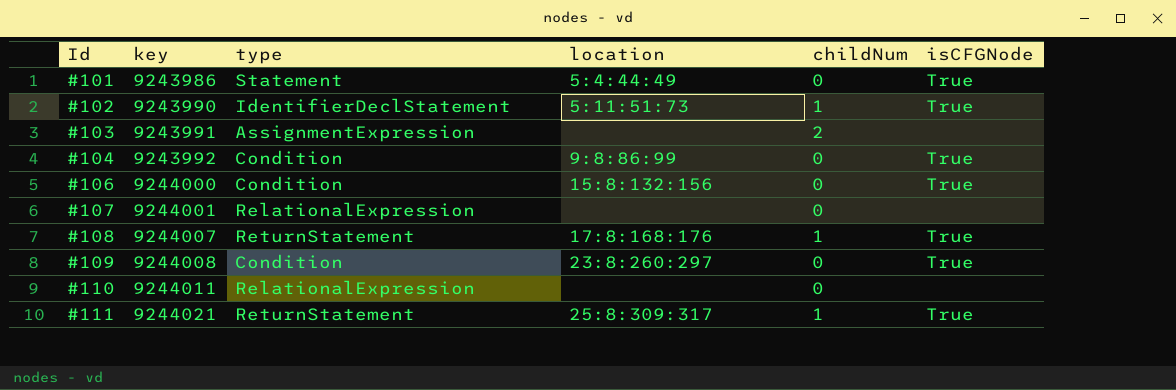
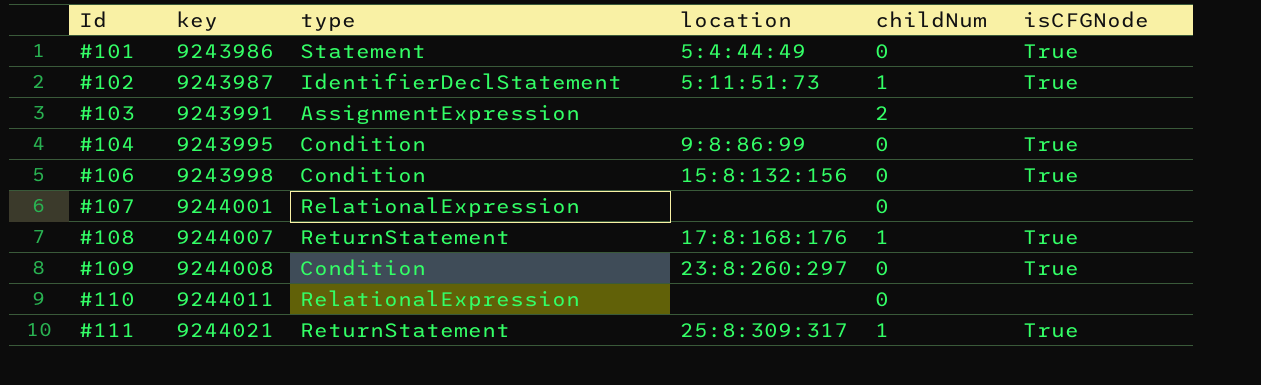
#102 | key: 9243990 -> 9243987
#104 | key: 9243992 -> 9243995
#106 | key: 9244000 -> 9243998

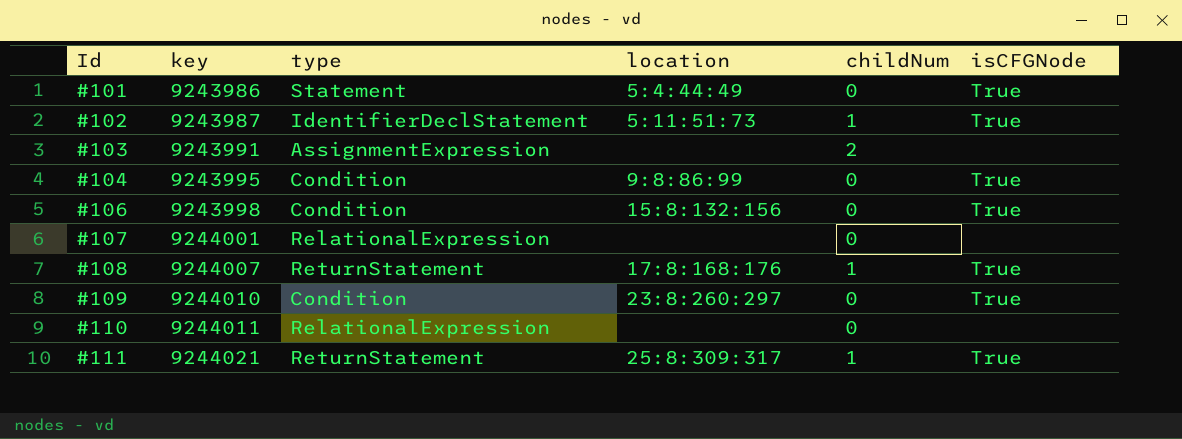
#109 | key: 9244008 -> 9244010

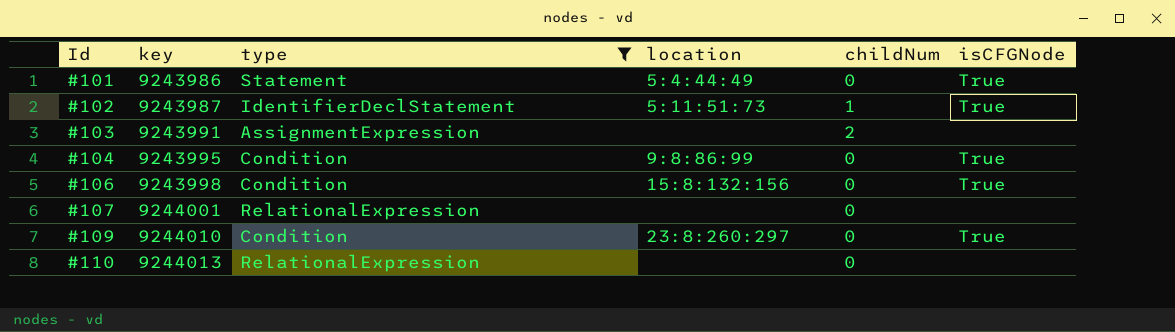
filter: none -> type != ReturnStatement
#110 | key: 9244011 -> 9244013

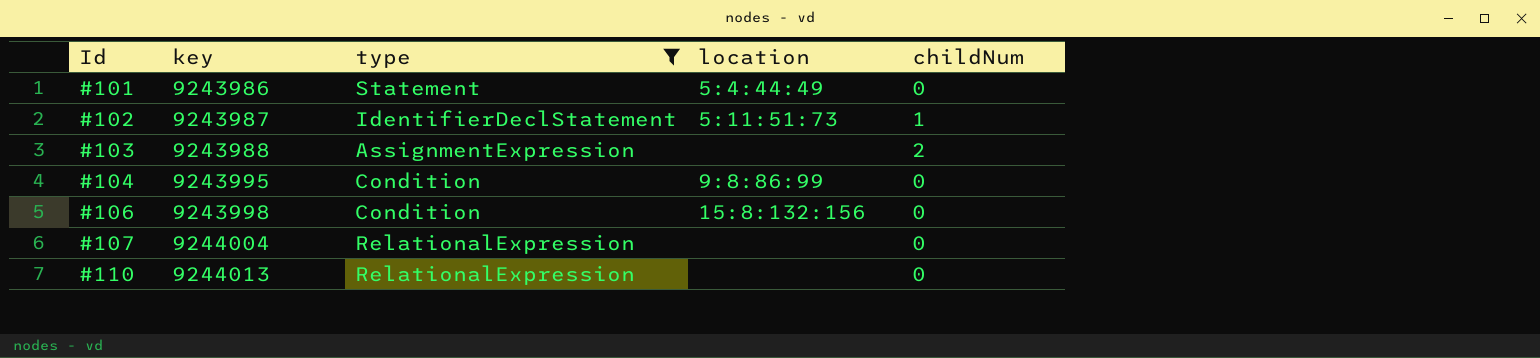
column isCFGNode | position: 6 -> none
row #109: 9244010 | Condition | 23:8:260:297 | 0 | True -> none
#103 | key: 9243991 -> 9243988
#107 | key: 9244001 -> 9244004

